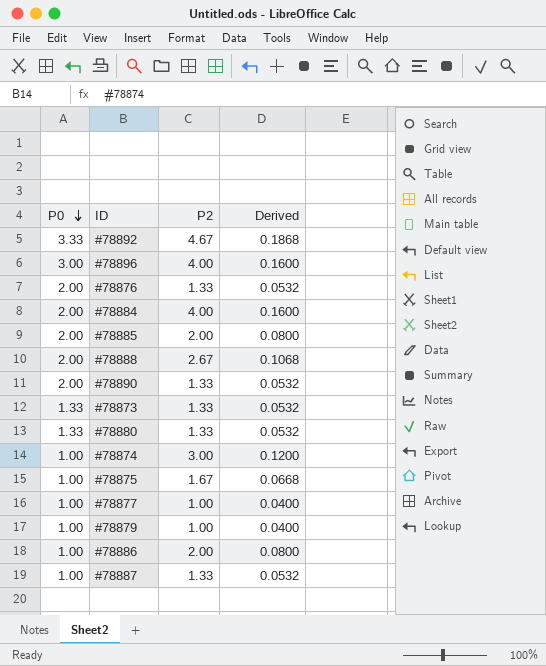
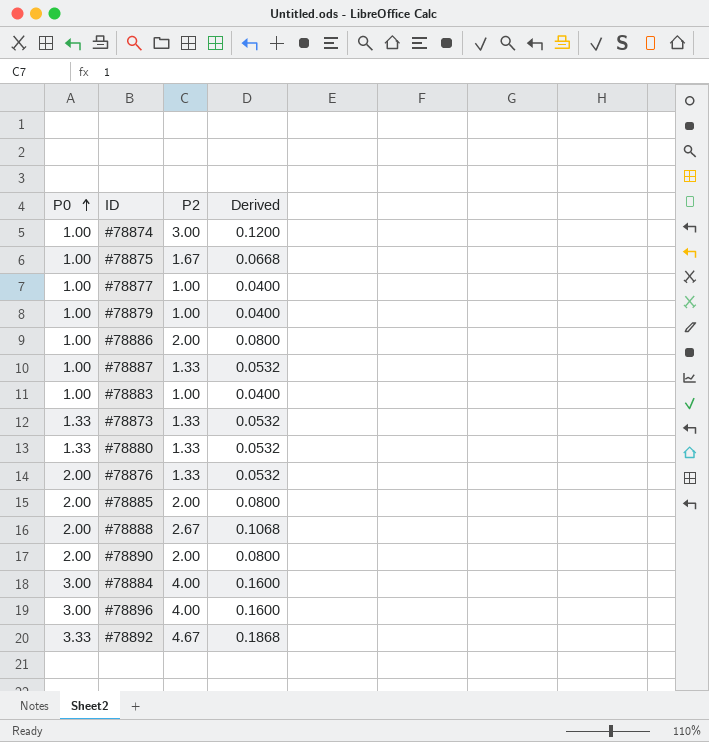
row order: P0 descending -> P0 ascending
row #78883: none -> 1.00 | 1.00 | 0.0400
#78890 | P2: 1.33 -> 2.00
#78890 | Derived: 0.0532 -> 0.0800
#78884 | P0: 2.00 -> 3.00

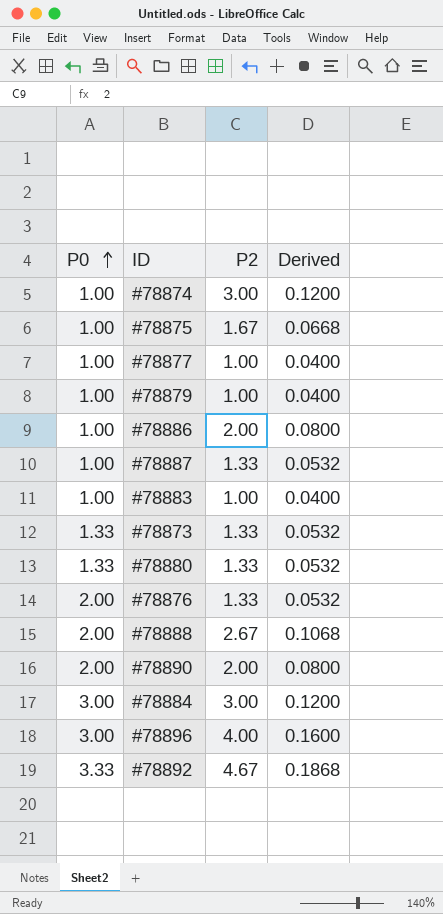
row #78885: 2.00 | 2.00 | 0.0800 -> none
#78884 | P2: 4.00 -> 3.00
#78884 | Derived: 0.1600 -> 0.1200

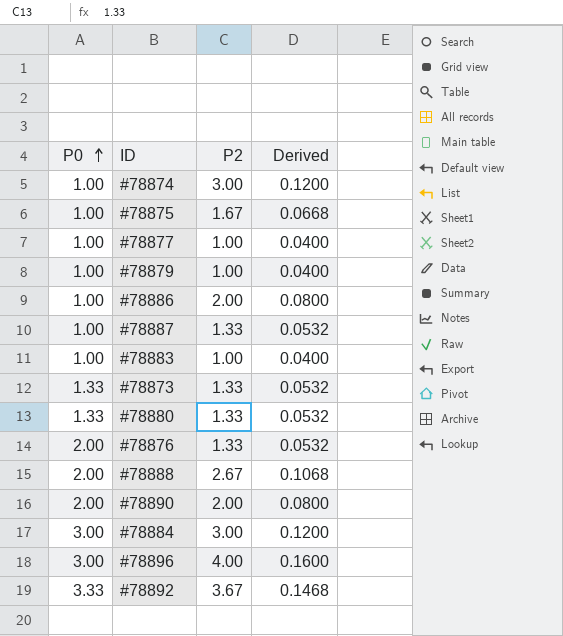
#78892 | P2: 4.67 -> 3.67
#78892 | Derived: 0.1868 -> 0.1468

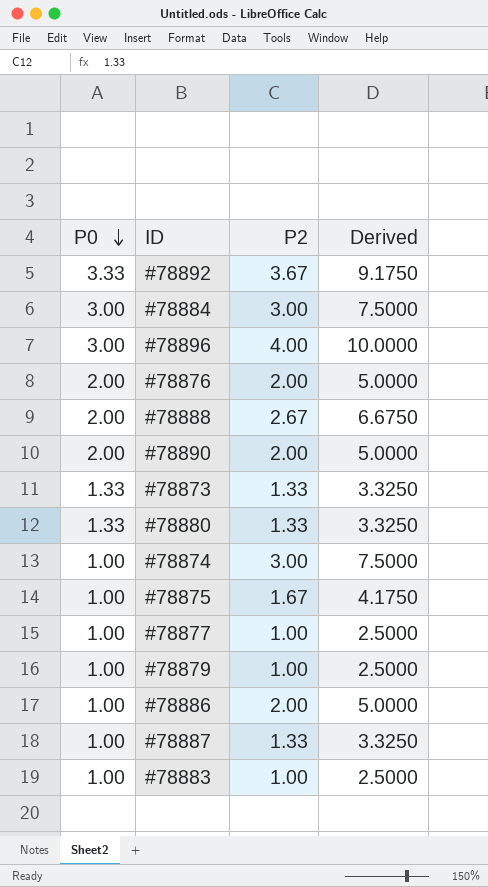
row order: P0 ascending -> P0 descending
column Derived | formula: [P2] * 0.04 -> [P2] * 2.5
#78876 | P2: 1.33 -> 2.00

